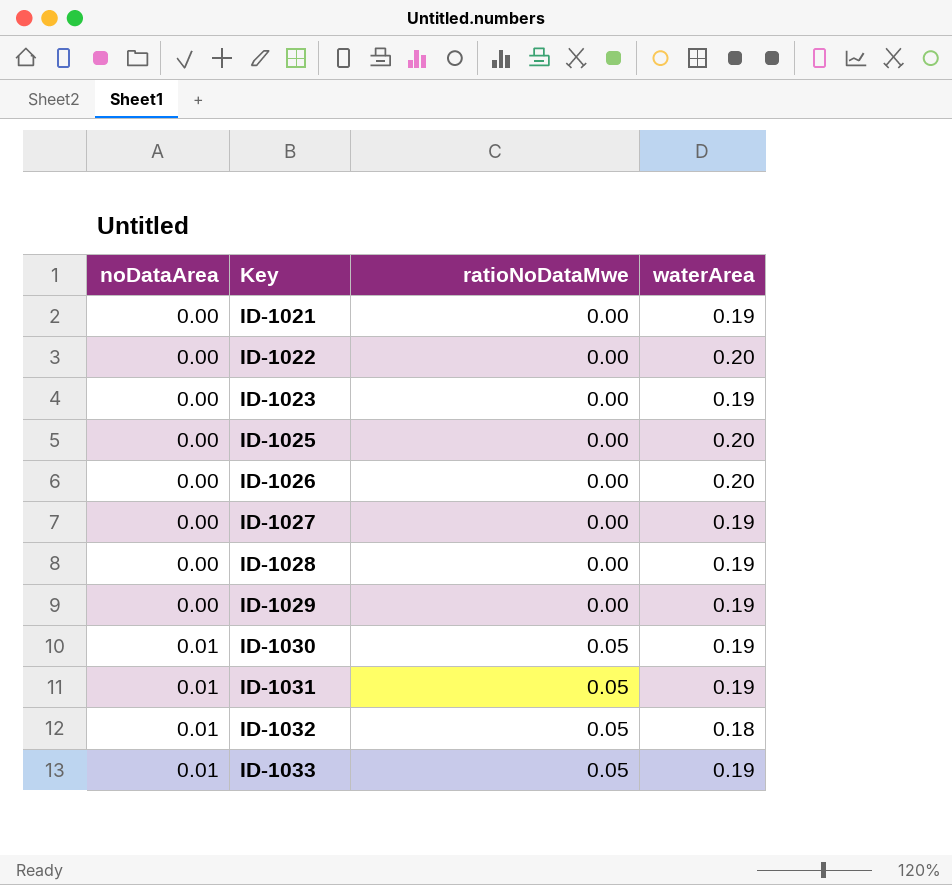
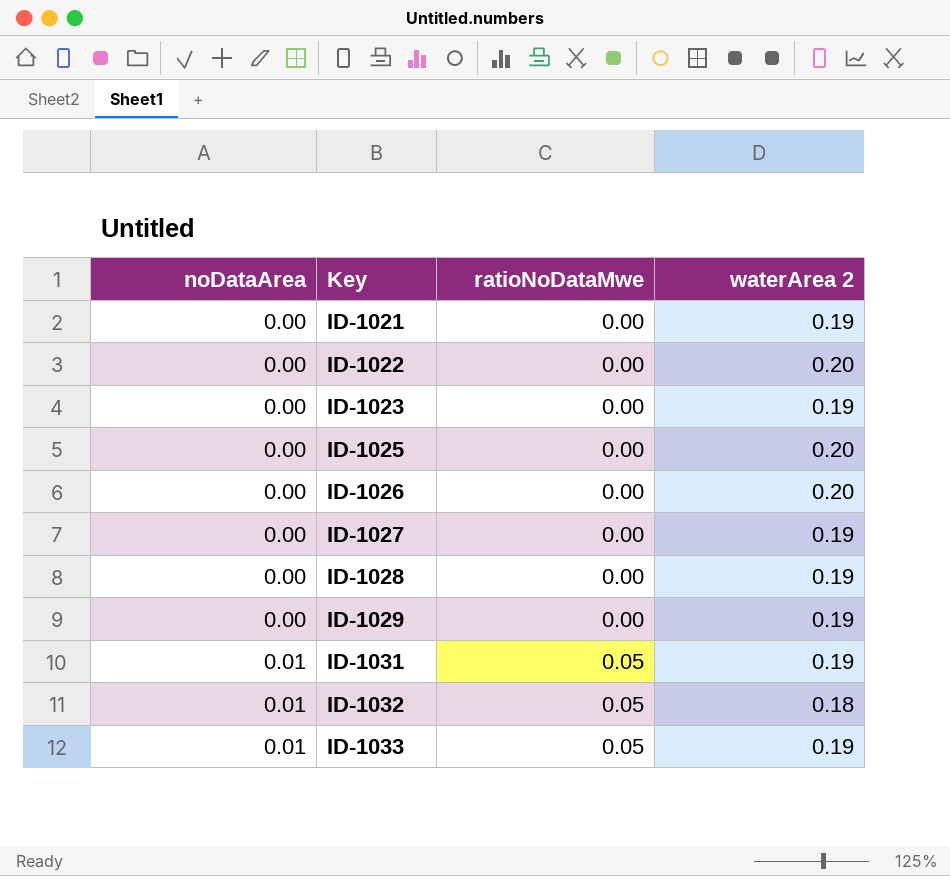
column name: waterArea -> waterArea 2
row ID-1030: 0.01 | 0.05 | 0.19 -> none

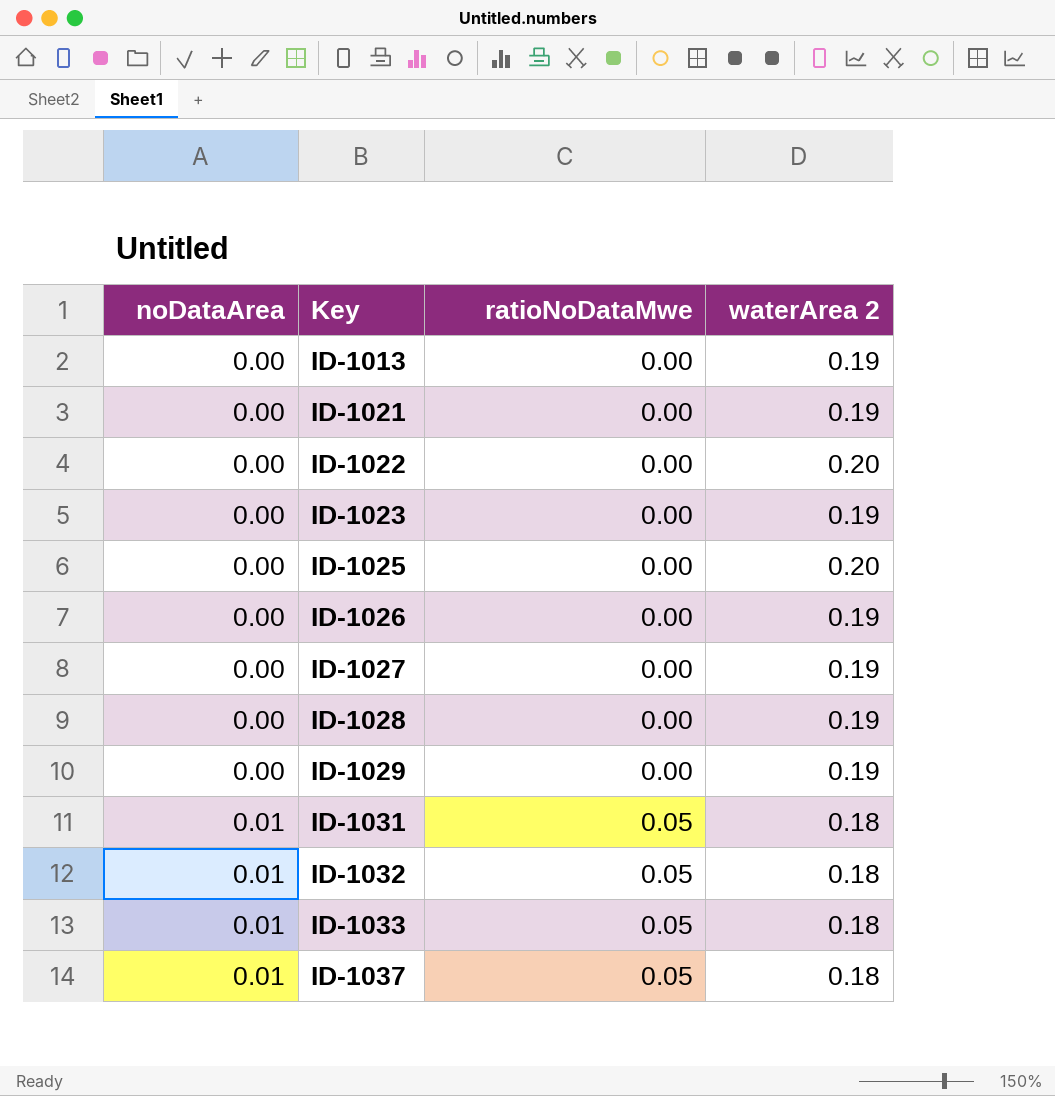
row ID-1013: none -> 0.00 | 0.00 | 0.19
ID-1026 | waterArea 2: 0.20 -> 0.19
ID-1031 | waterArea 2: 0.19 -> 0.18
ID-1033 | waterArea 2: 0.19 -> 0.18
row ID-1037: none -> 0.01 | 0.05 | 0.18

